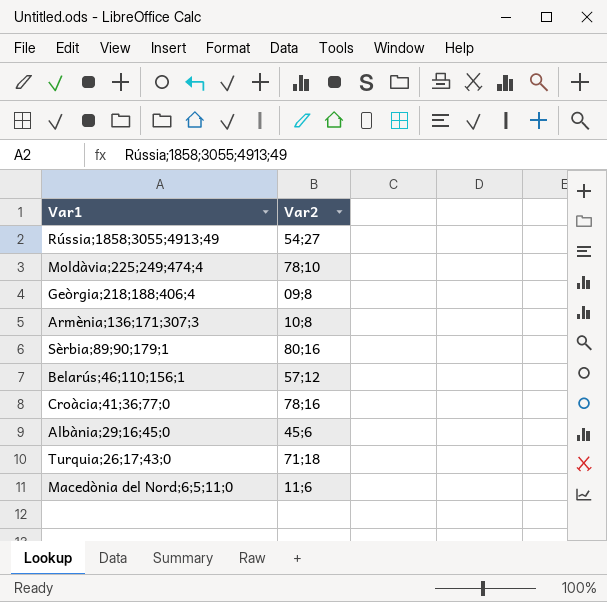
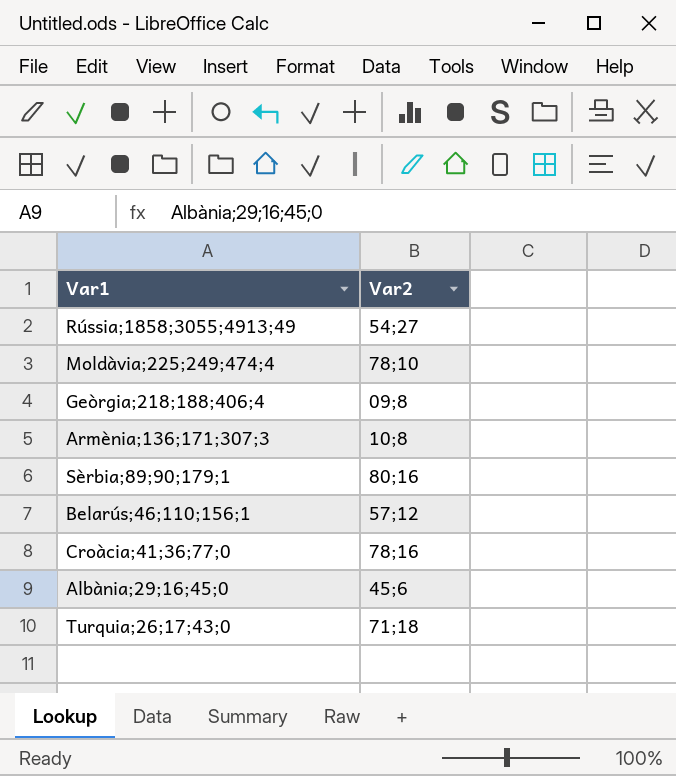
row Macedònia del Nord;6;5;11;0: 11;6 -> none

